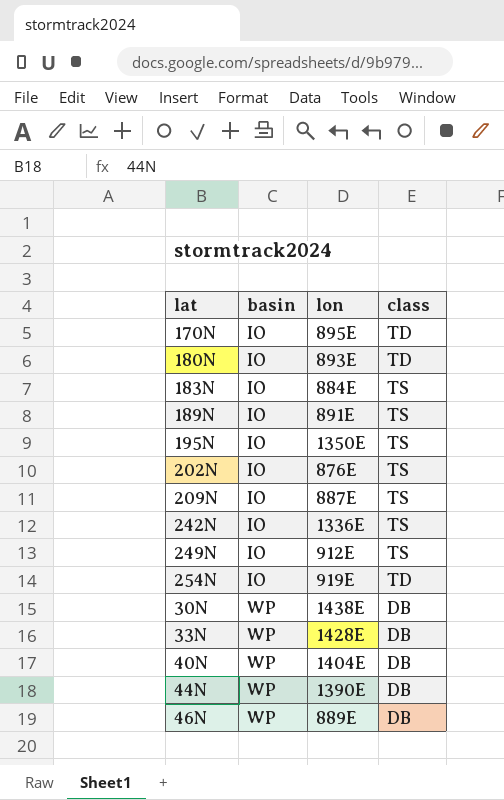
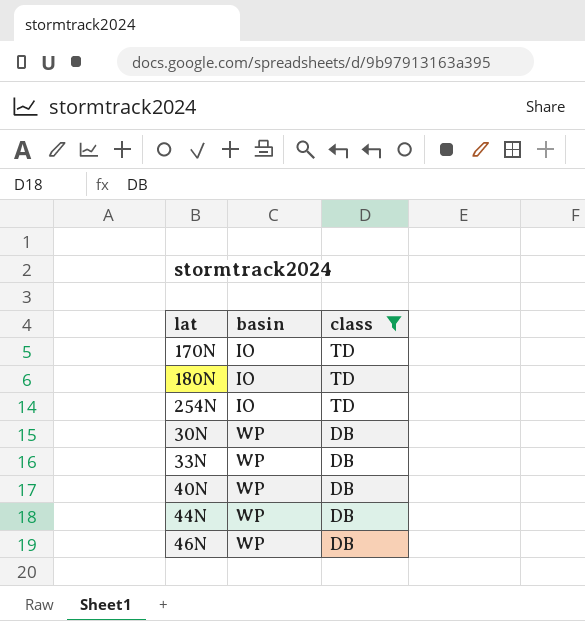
filter: none -> class != TS
column lon | position: 3 -> none

